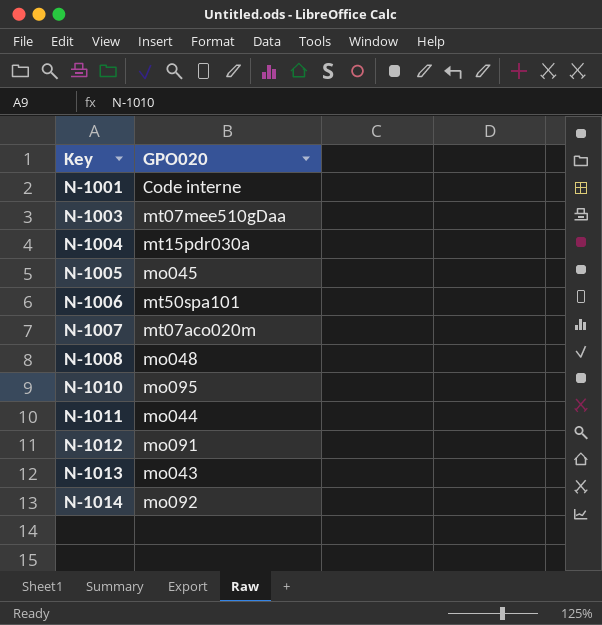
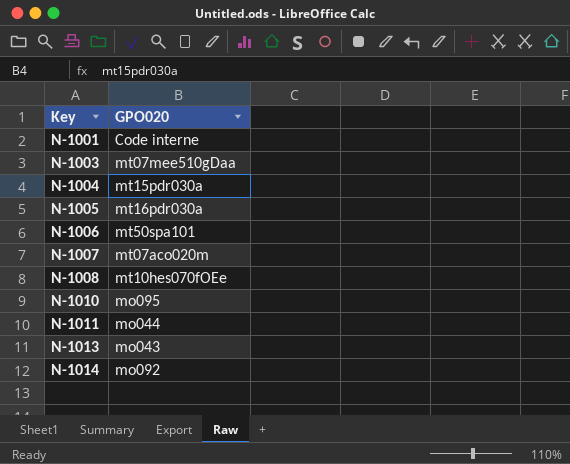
row N-1012: mo091 -> none
N-1005 | GPO020: mo045 -> mt16pdr030a
N-1008 | GPO020: mo048 -> mt10hes070fOEe

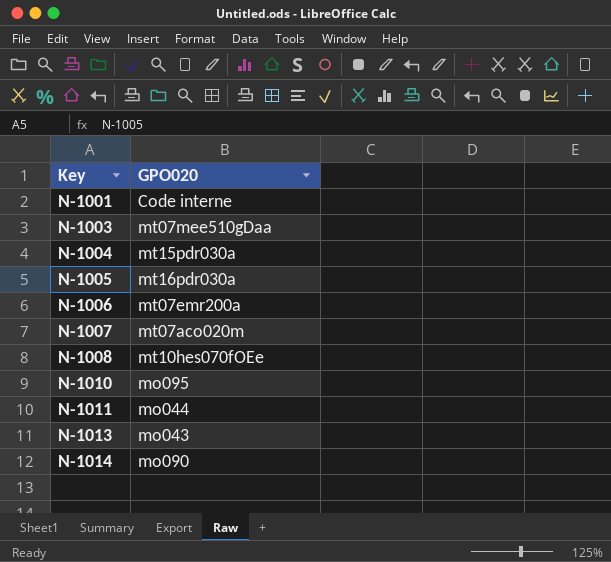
N-1006 | GPO020: mt50spa101 -> mt07emr200a
N-1014 | GPO020: mo092 -> mo090

